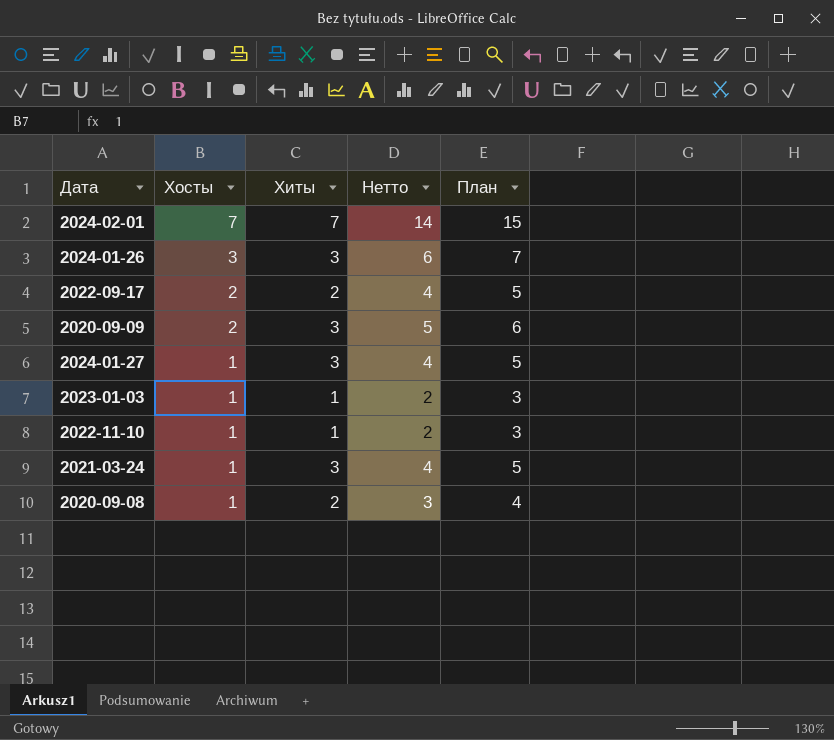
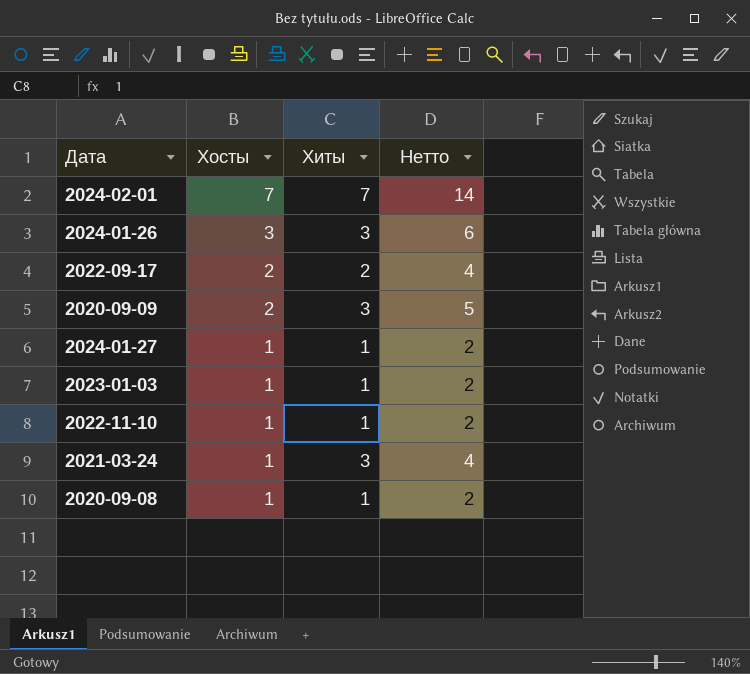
column План | formula: [Нетто] + 1 -> none
2024-01-27 | Хиты: 3 -> 1
2024-01-27 | Нетто: 4 -> 2
2020-09-08 | Хиты: 2 -> 1
2020-09-08 | Нетто: 3 -> 2

